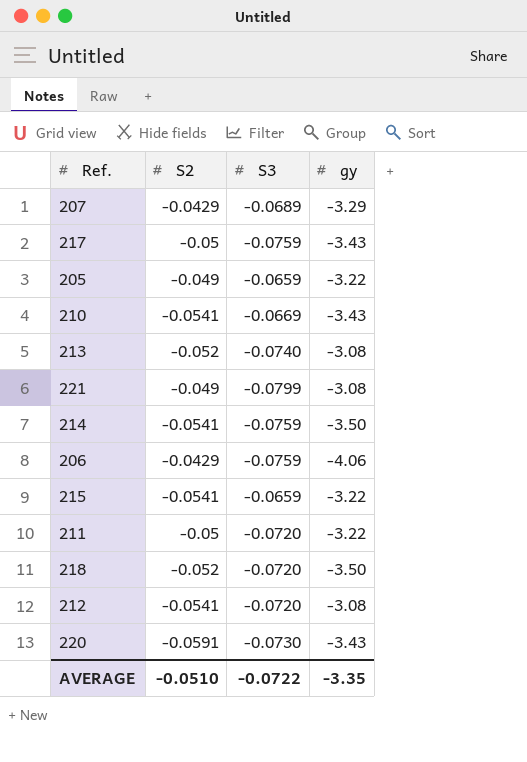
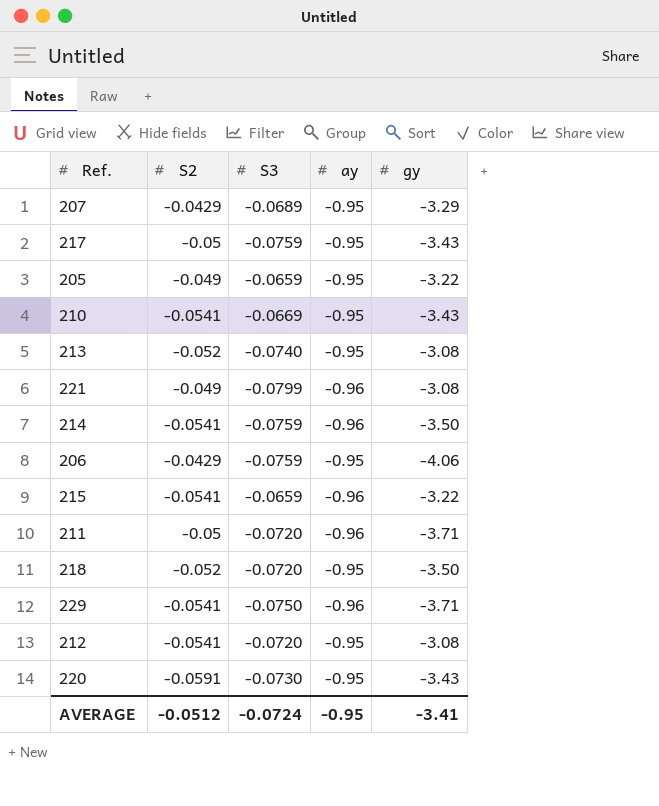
column ay | position: none -> 4
211 | gy: -3.22 -> -3.71
row 229: none -> -0.0541 | -0.0750 | -0.96 | -3.71
AVERAGE | S2: -0.0510 -> -0.0512
AVERAGE | S3: -0.0722 -> -0.0724
AVERAGE | gy: -3.35 -> -3.41

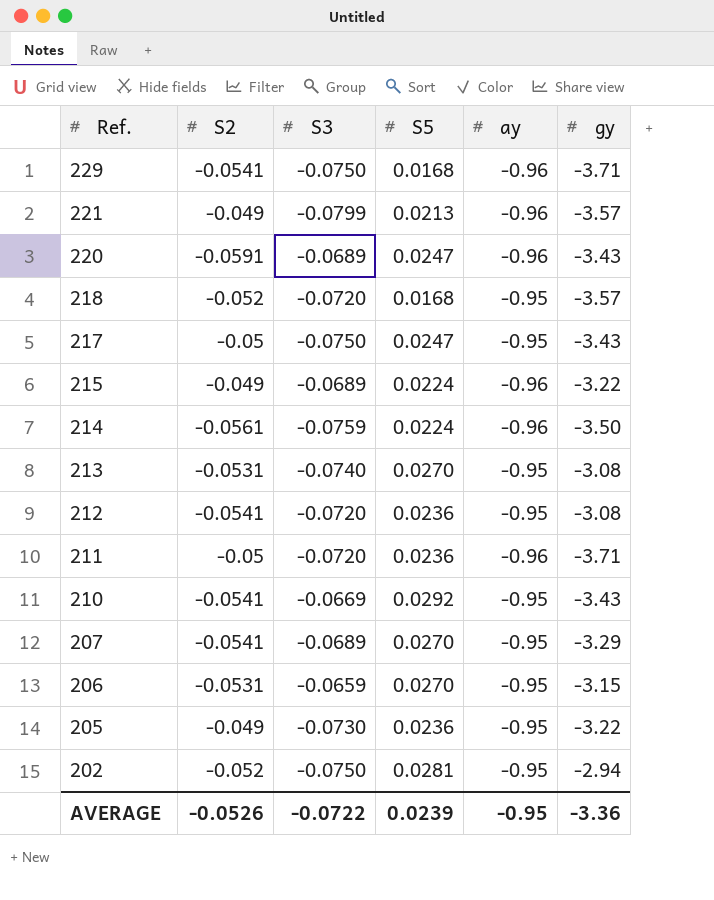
row order: none -> Ref. descending
column S5 | position: none -> 4
221 | gy: -3.08 -> -3.57
220 | S3: -0.0730 -> -0.0689
220 | ay: -0.95 -> -0.96
218 | gy: -3.50 -> -3.57
217 | S3: -0.0759 -> -0.0750
215 | S2: -0.0541 -> -0.049
215 | S3: -0.0659 -> -0.0689
214 | S2: -0.0541 -> -0.0561
213 | S2: -0.052 -> -0.0531
207 | S2: -0.0429 -> -0.0541
206 | S2: -0.0429 -> -0.0531
206 | S3: -0.0759 -> -0.0659
206 | gy: -4.06 -> -3.15
205 | S3: -0.0659 -> -0.0730
row 202: none -> -0.052 | -0.0750 | 0.0281 | -0.95 | -2.94
AVERAGE | S2: -0.0512 -> -0.0526
AVERAGE | S3: -0.0724 -> -0.0722
AVERAGE | gy: -3.41 -> -3.36

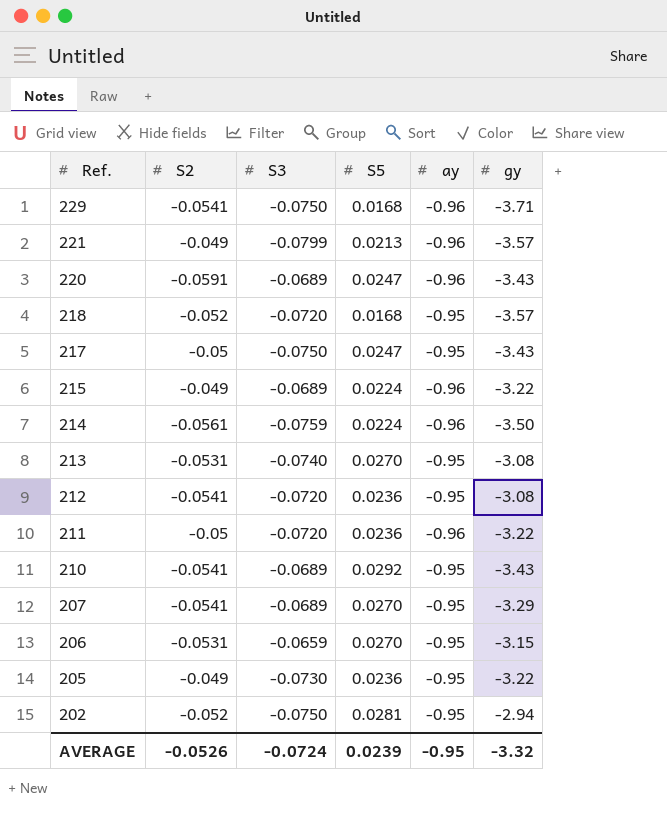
211 | gy: -3.71 -> -3.22
210 | S3: -0.0669 -> -0.0689
AVERAGE | S3: -0.0722 -> -0.0724
AVERAGE | gy: -3.36 -> -3.32

